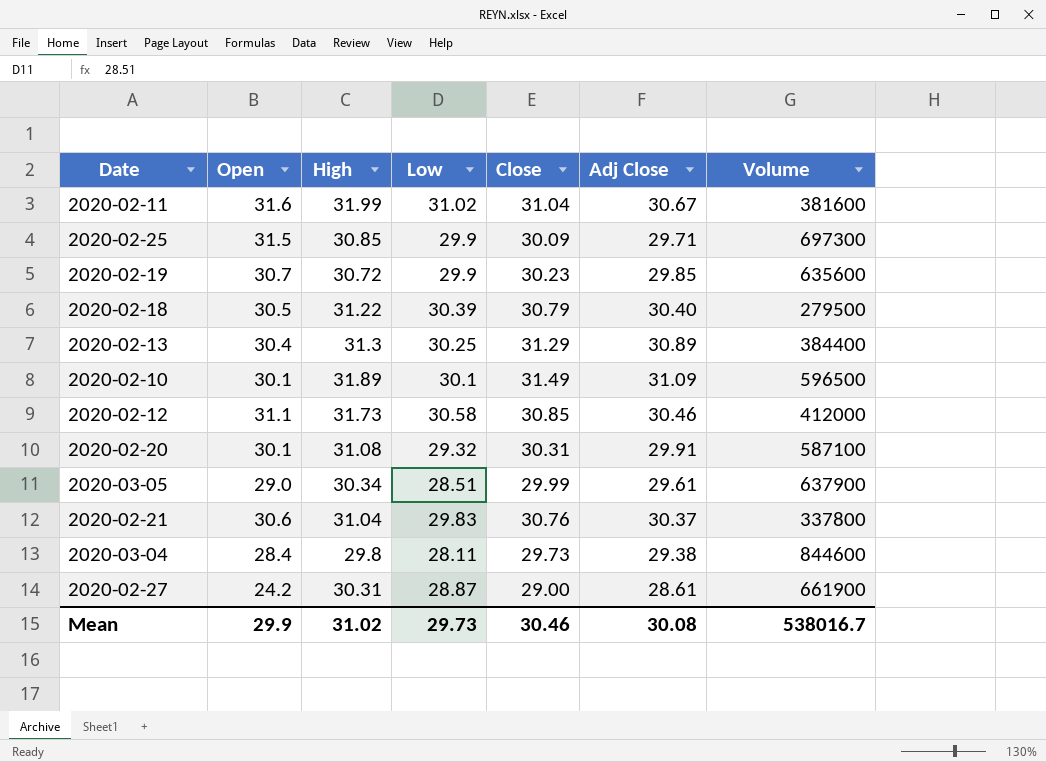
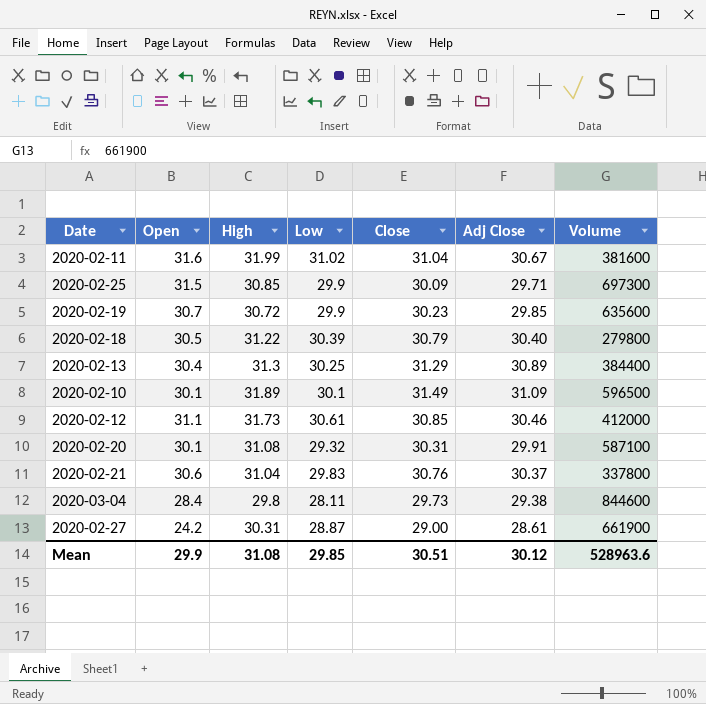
row 2020-03-05: 29.0 | 30.34 | 28.51 | 29.99 | 29.61 | 637900 -> none
2020-02-18 | Volume: 279500 -> 279800
2020-02-12 | Low: 30.58 -> 30.61
Mean | High: 31.02 -> 31.08
Mean | Low: 29.73 -> 29.85
Mean | Close: 30.46 -> 30.51
Mean | Adj Close: 30.08 -> 30.12
Mean | Volume: 538016.7 -> 528963.6

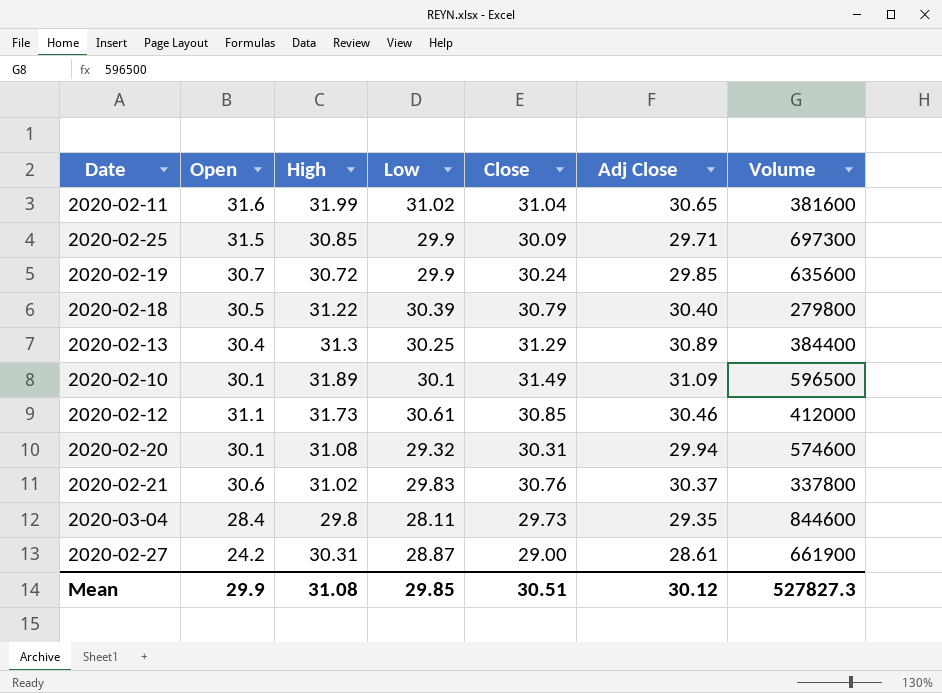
2020-02-11 | Adj Close: 30.67 -> 30.65
2020-02-19 | Close: 30.23 -> 30.24
2020-02-20 | Adj Close: 29.91 -> 29.94
2020-02-20 | Volume: 587100 -> 574600
2020-02-21 | High: 31.04 -> 31.02
2020-03-04 | Adj Close: 29.38 -> 29.35
Mean | Volume: 528963.6 -> 527827.3

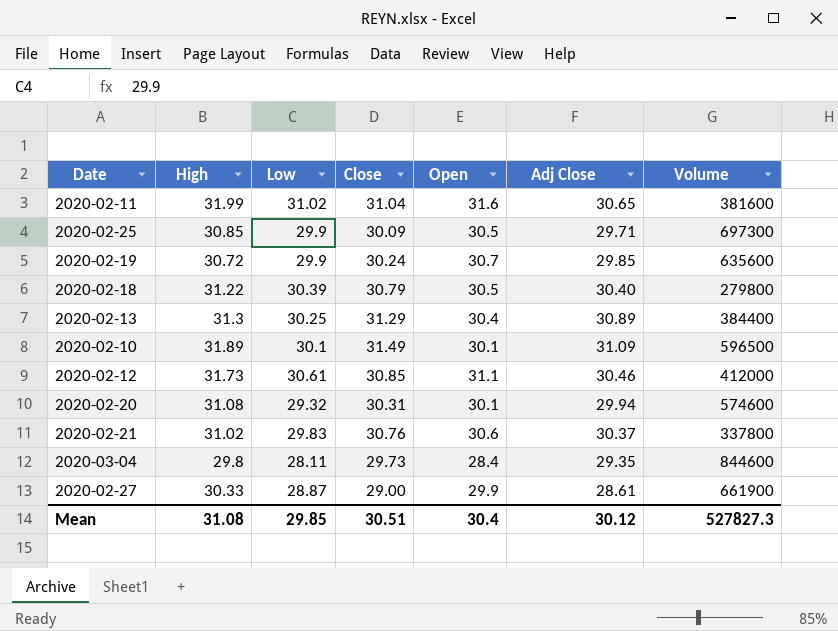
column Open | position: 2 -> 5
2020-02-25 | Open: 31.5 -> 30.5
2020-02-27 | High: 30.31 -> 30.33
2020-02-27 | Open: 24.2 -> 29.9
Mean | Open: 29.9 -> 30.4

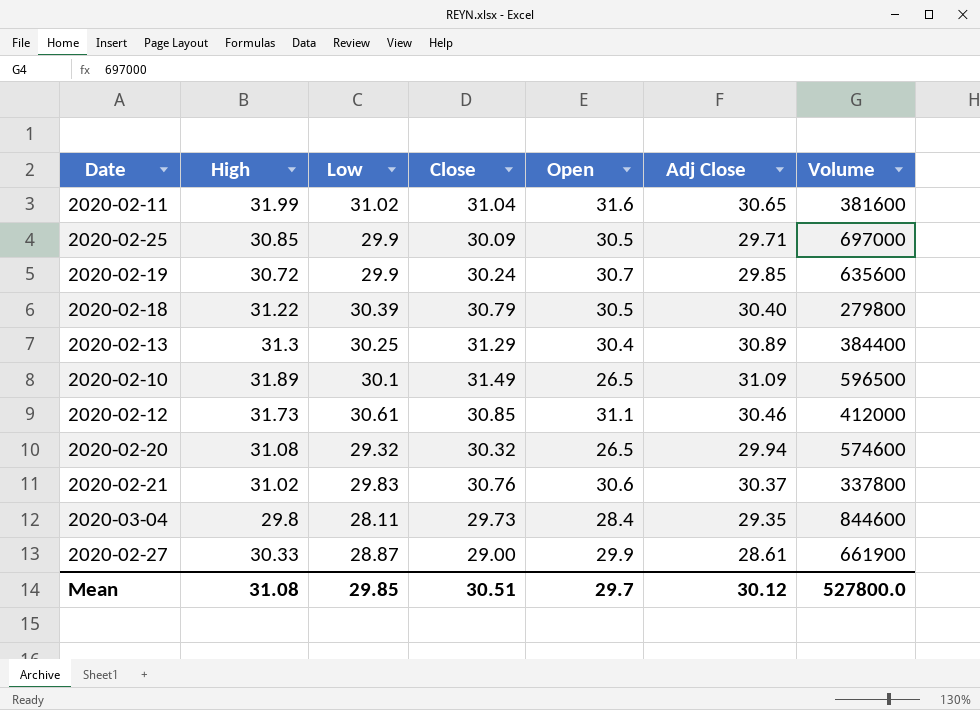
2020-02-25 | Volume: 697300 -> 697000
2020-02-10 | Open: 30.1 -> 26.5
2020-02-20 | Close: 30.31 -> 30.32
2020-02-20 | Open: 30.1 -> 26.5
Mean | Open: 30.4 -> 29.7
Mean | Volume: 527827.3 -> 527800.0

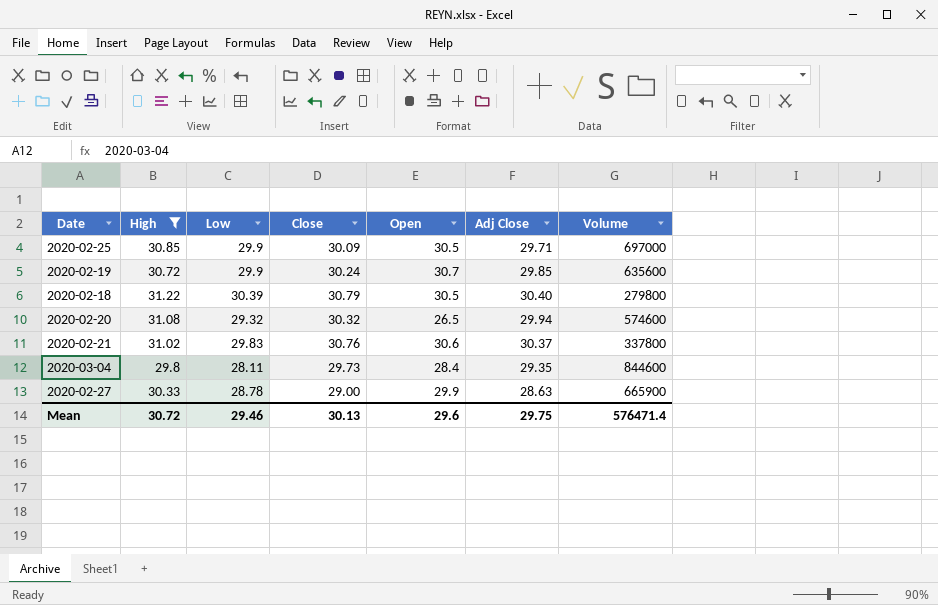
filter: none -> High <= 31.22
2020-02-27 | Low: 28.87 -> 28.78
2020-02-27 | Adj Close: 28.61 -> 28.63
2020-02-27 | Volume: 661900 -> 665900
Mean | High: 31.08 -> 30.72
Mean | Low: 29.85 -> 29.46
Mean | Close: 30.51 -> 30.13
Mean | Open: 29.7 -> 29.6
Mean | Adj Close: 30.12 -> 29.75
Mean | Volume: 527800.0 -> 576471.4

